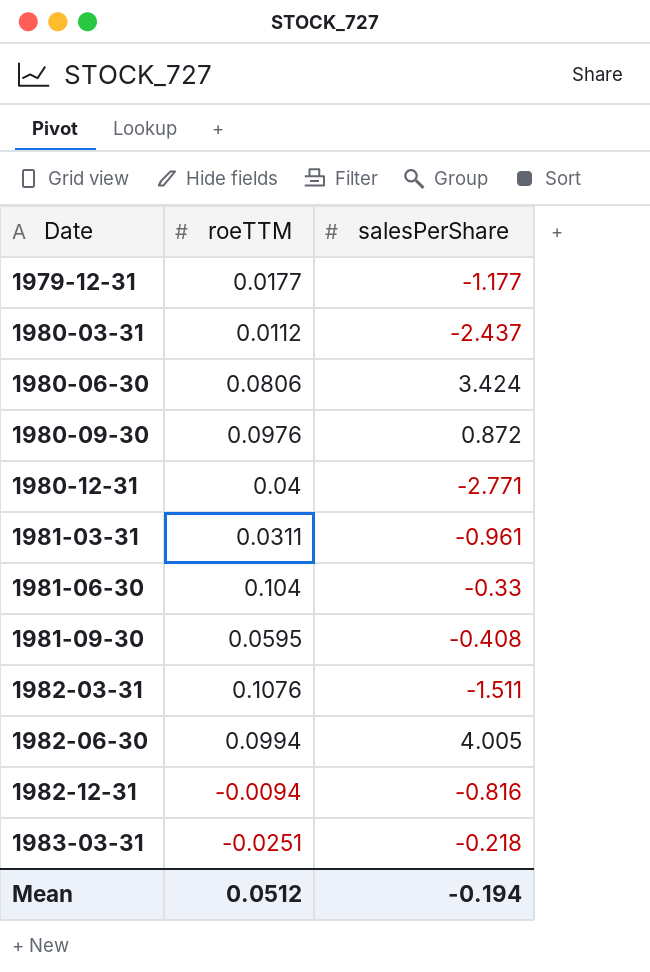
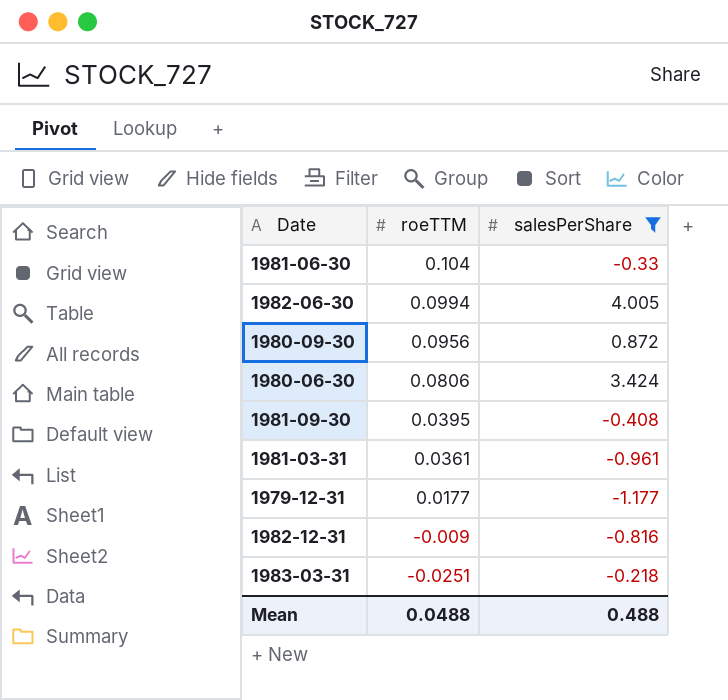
filter: none -> salesPerShare >= -1.177
row order: Date ascending -> roeTTM descending
1980-09-30 | roeTTM: 0.0976 -> 0.0956
1981-09-30 | roeTTM: 0.0595 -> 0.0395
1981-03-31 | roeTTM: 0.0311 -> 0.0361
1982-12-31 | roeTTM: -0.0094 -> -0.009
Mean | roeTTM: 0.0512 -> 0.0488
Mean | salesPerShare: -0.194 -> 0.488

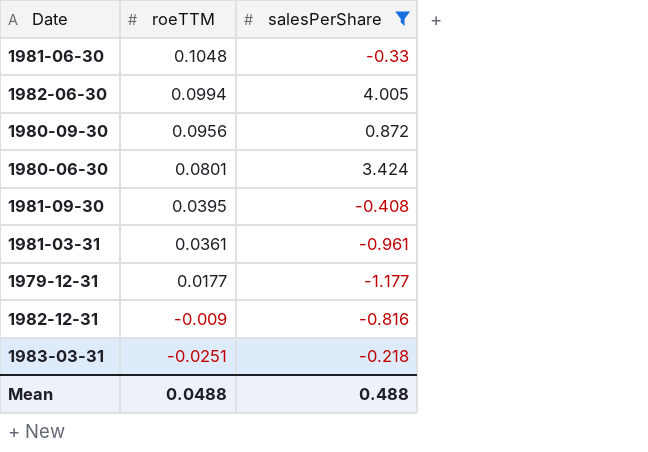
1981-06-30 | roeTTM: 0.104 -> 0.1048
1980-06-30 | roeTTM: 0.0806 -> 0.0801

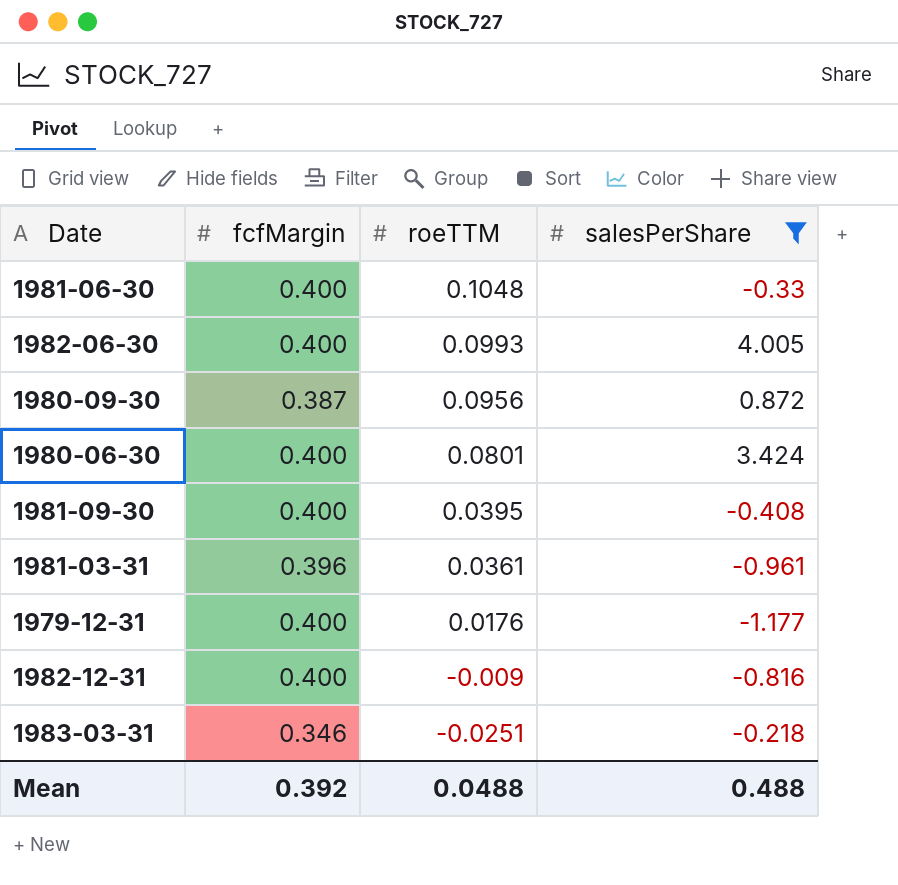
column fcfMargin | position: none -> 2
1982-06-30 | roeTTM: 0.0994 -> 0.0993
1979-12-31 | roeTTM: 0.0177 -> 0.0176

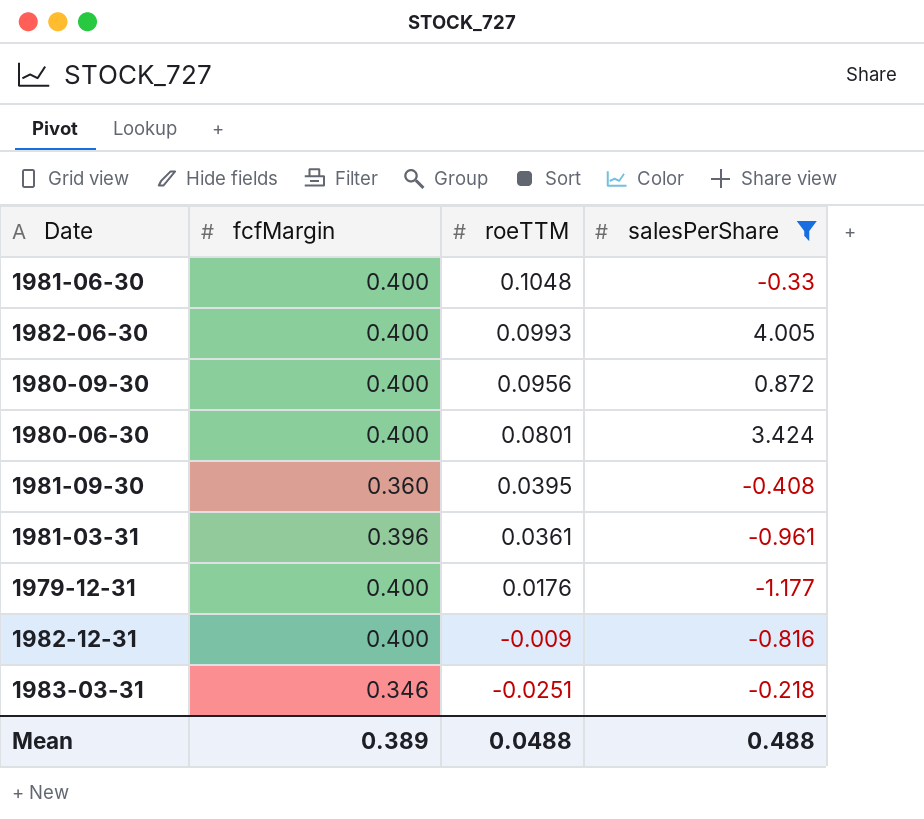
1980-09-30 | fcfMargin: 0.387 -> 0.400
1981-09-30 | fcfMargin: 0.400 -> 0.360
Mean | fcfMargin: 0.392 -> 0.389

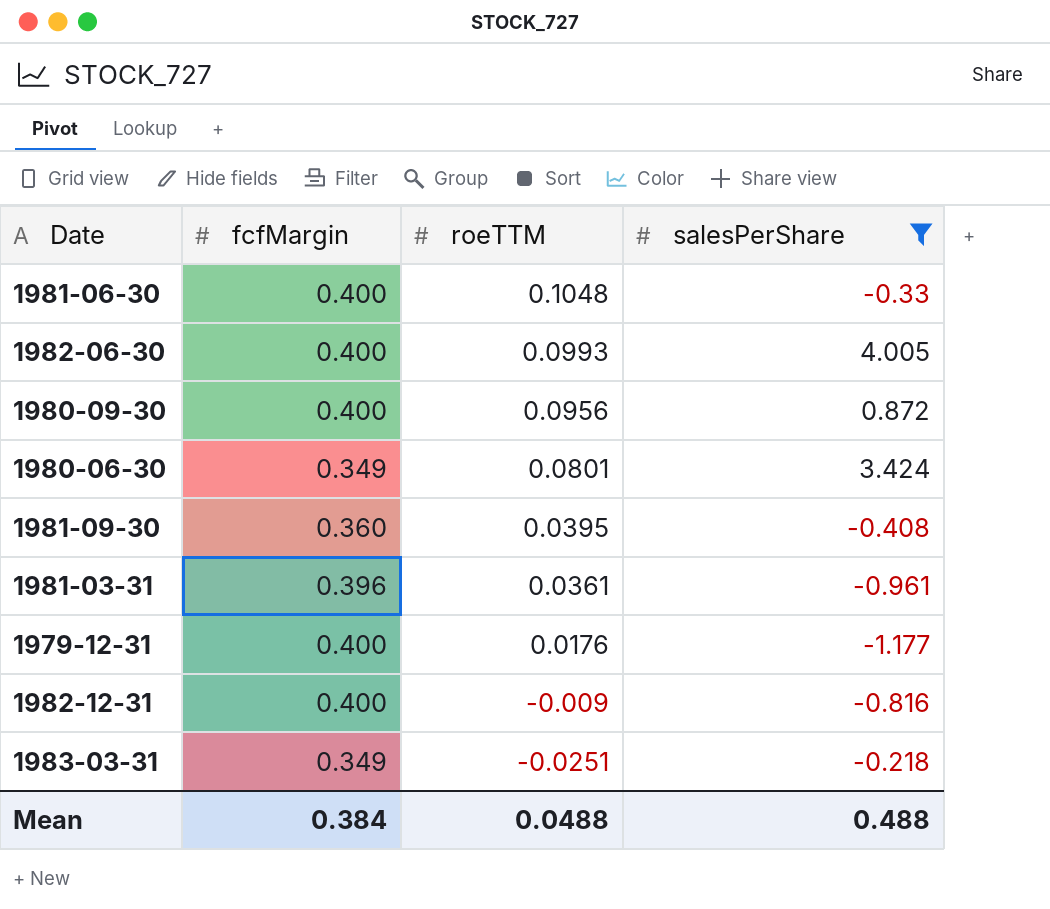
1980-06-30 | fcfMargin: 0.400 -> 0.349
1983-03-31 | fcfMargin: 0.346 -> 0.349
Mean | fcfMargin: 0.389 -> 0.384

